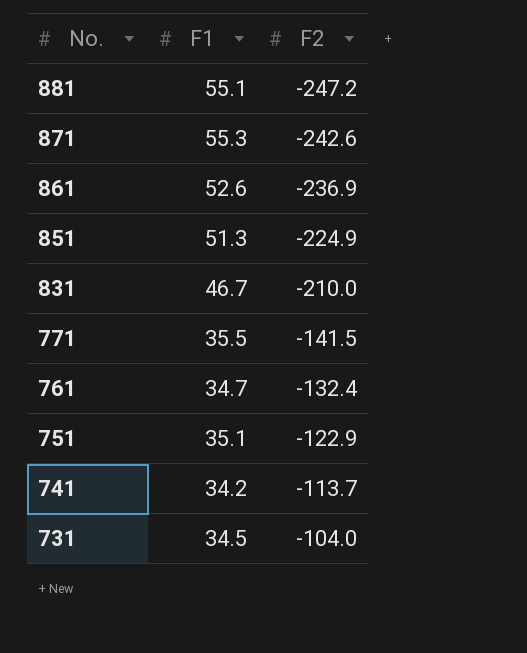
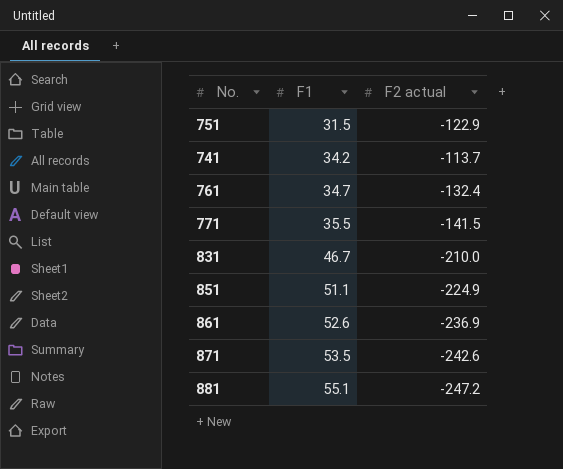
row order: No. descending -> F1 ascending
column name: F2 -> F2 actual
row 731: 34.5 | -104.0 -> none
751 | F1: 35.1 -> 31.5
851 | F1: 51.3 -> 51.1
871 | F1: 55.3 -> 53.5

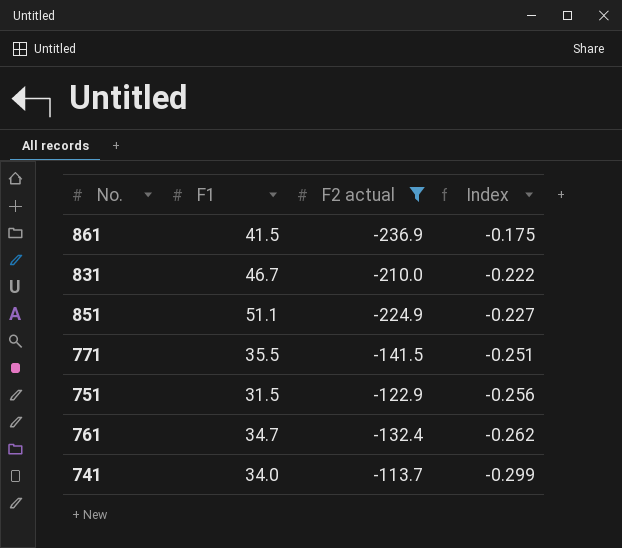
filter: none -> F2 actual >= -236.9
row order: F1 ascending -> Index descending
column Index | formula: none -> [F1] / [F2 actual]
861 | F1: 52.6 -> 41.5
741 | F1: 34.2 -> 34.0

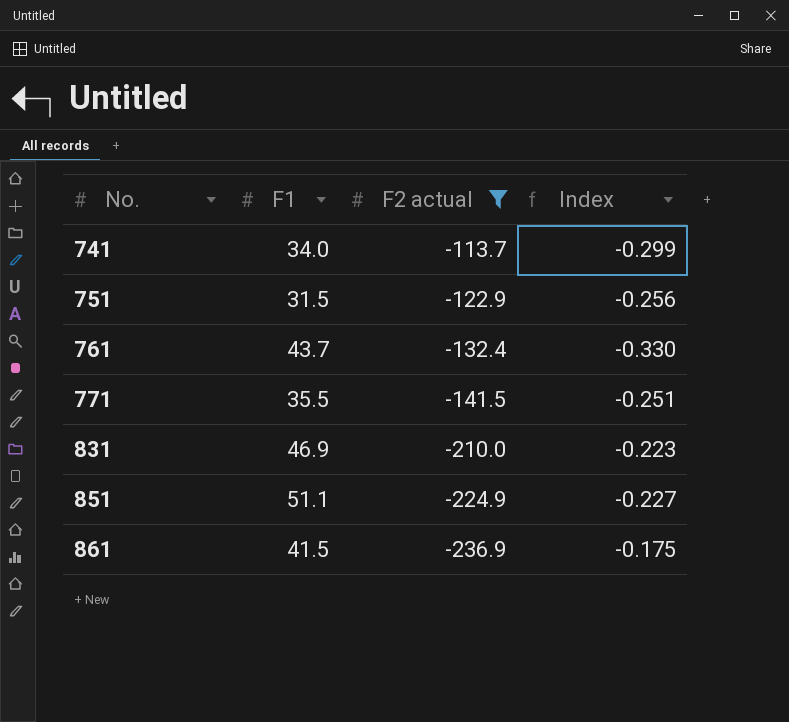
row order: Index descending -> No. ascending
761 | F1: 34.7 -> 43.7
761 | Index: -0.262 -> -0.330
831 | F1: 46.7 -> 46.9
831 | Index: -0.222 -> -0.223

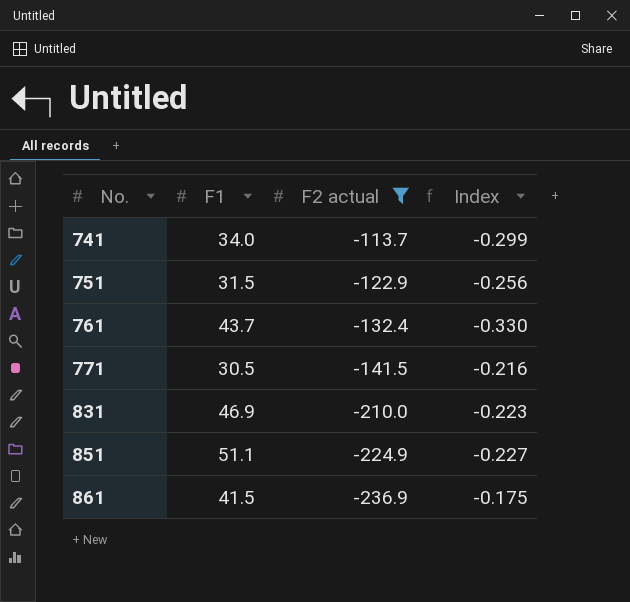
771 | F1: 35.5 -> 30.5
771 | Index: -0.251 -> -0.216

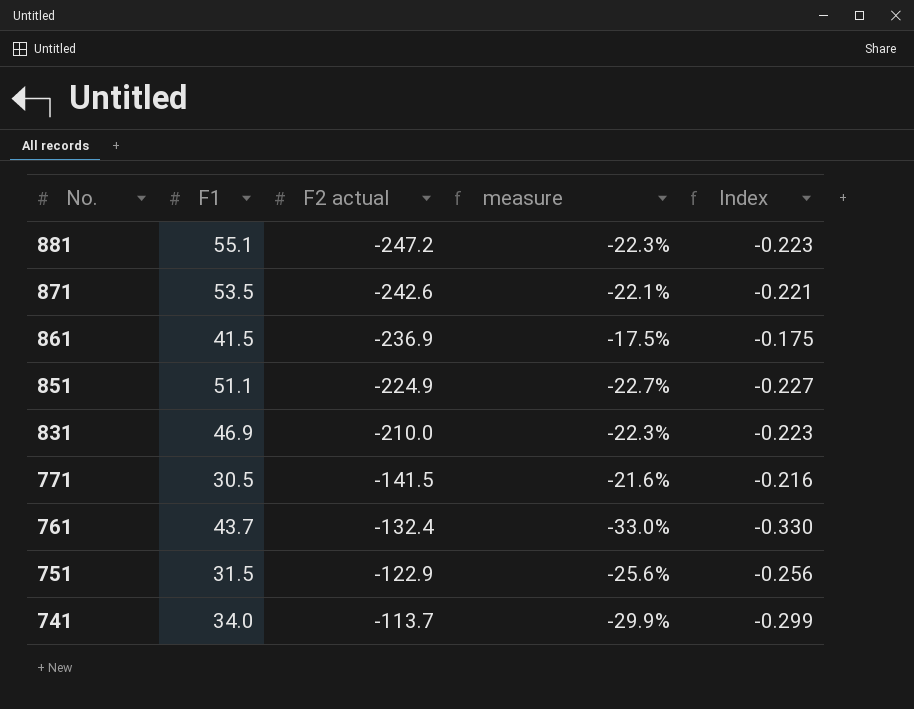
filter: F2 actual >= -236.9 -> none
row order: No. ascending -> No. descending
column measure | formula: none -> [F1] / [F2 actual]

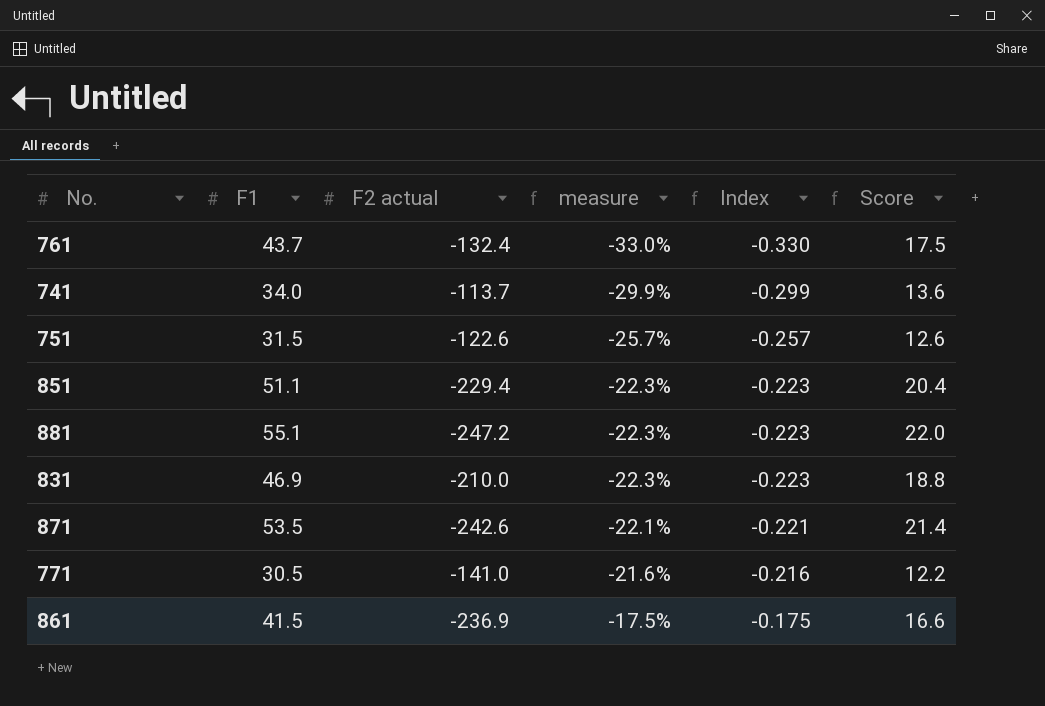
row order: No. descending -> measure ascending
column Score | formula: none -> [F1] * 0.4
751 | F2 actual: -122.9 -> -122.6
751 | measure: -25.6% -> -25.7%
751 | Index: -0.256 -> -0.257
851 | F2 actual: -224.9 -> -229.4
851 | measure: -22.7% -> -22.3%
851 | Index: -0.227 -> -0.223
771 | F2 actual: -141.5 -> -141.0

